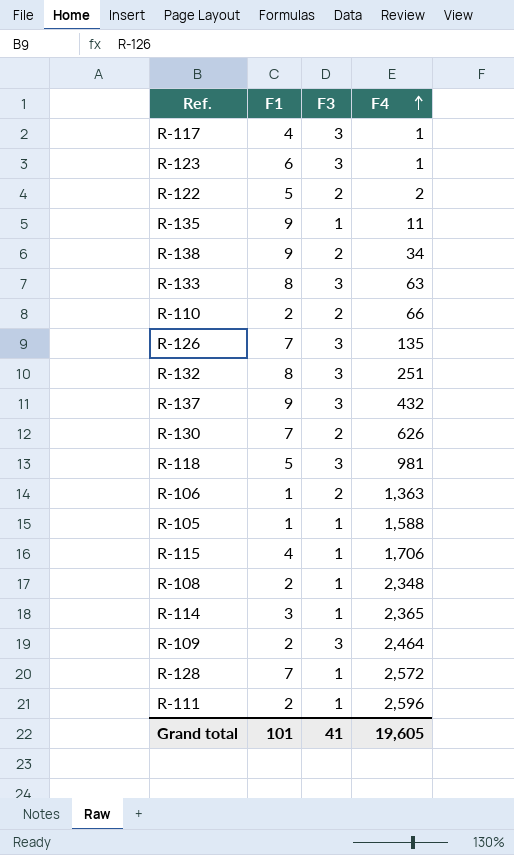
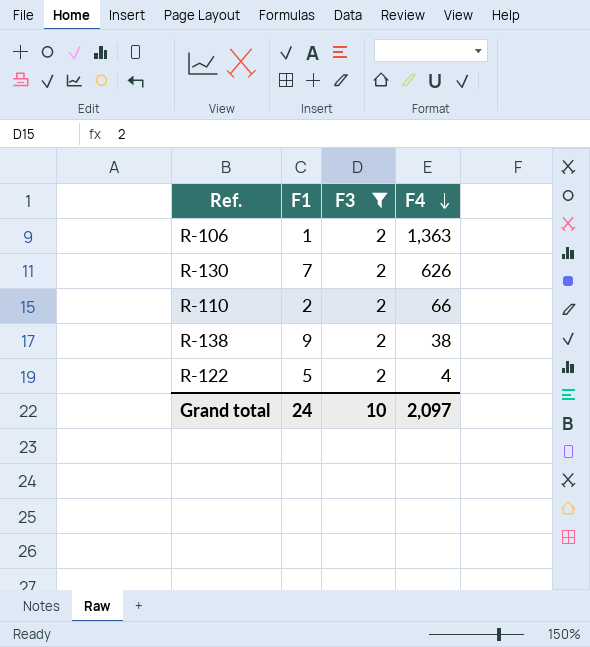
filter: none -> F3 = 2
row order: F4 ascending -> F4 descending
R-138 | F4: 34 -> 38
R-122 | F4: 2 -> 4
Grand total | F1: 101 -> 24
Grand total | F3: 41 -> 10
Grand total | F4: 19,605 -> 2,097

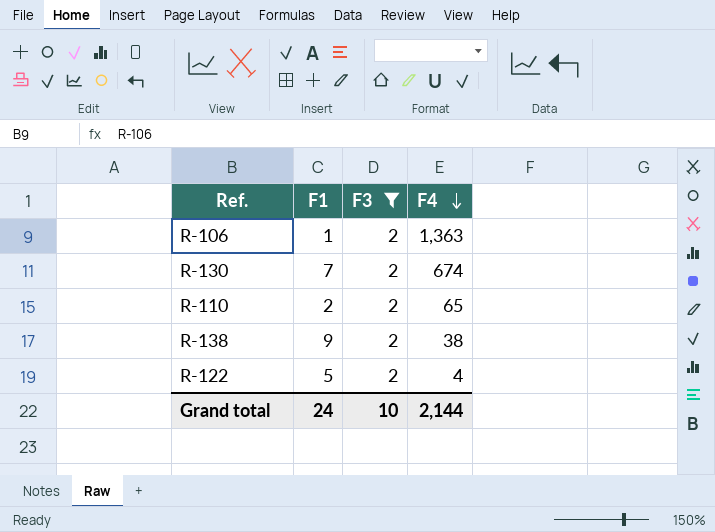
R-130 | F4: 626 -> 674
R-110 | F4: 66 -> 65
Grand total | F4: 2,097 -> 2,144

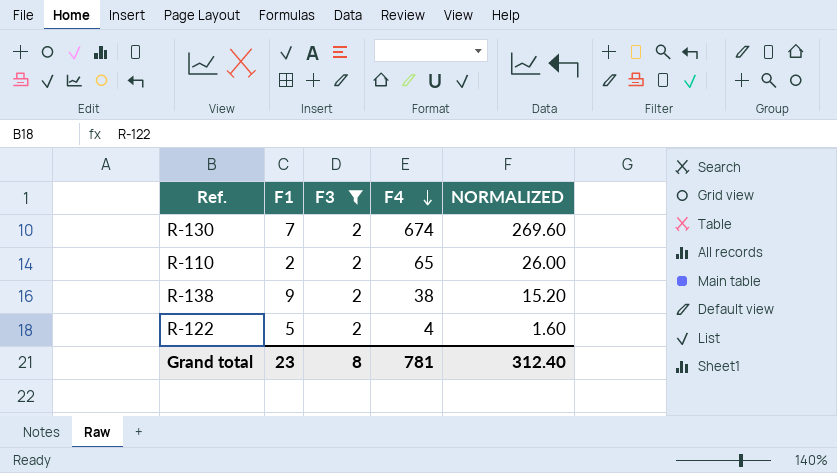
column NORMALIZED | formula: none -> [F4] * 0.4
row R-106: 1 | 2 | 1,363 -> none
Grand total | F1: 24 -> 23
Grand total | F3: 10 -> 8
Grand total | F4: 2,144 -> 781

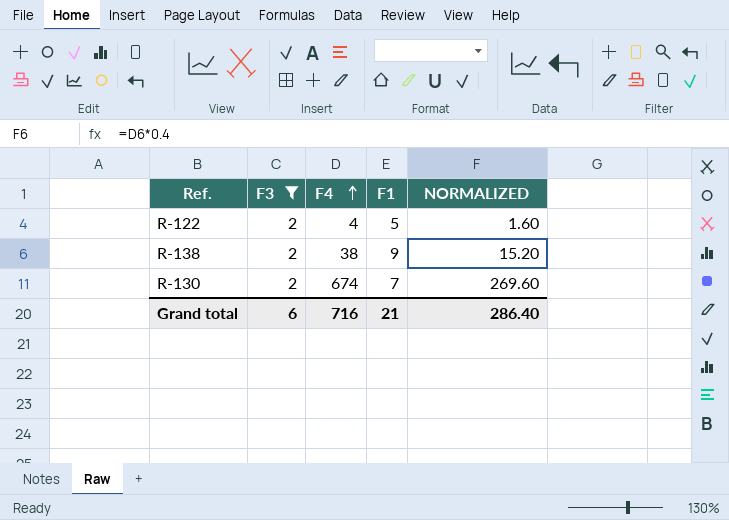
row order: F4 descending -> F4 ascending
column F1 | position: 2 -> 4
row R-110: 2 | 2 | 65 | 26.00 -> none
Grand total | F3: 8 -> 6
Grand total | F4: 781 -> 716
Grand total | F1: 23 -> 21
Grand total | NORMALIZED: 312.40 -> 286.40

